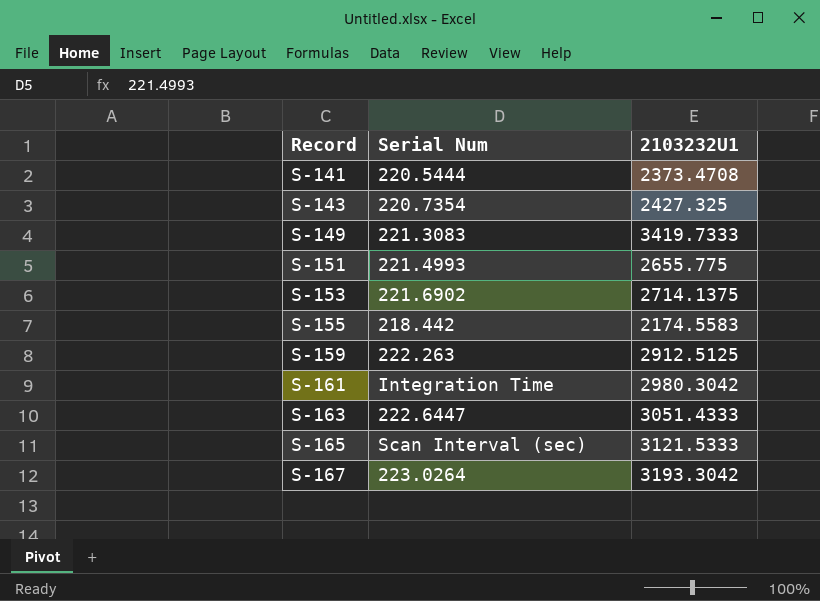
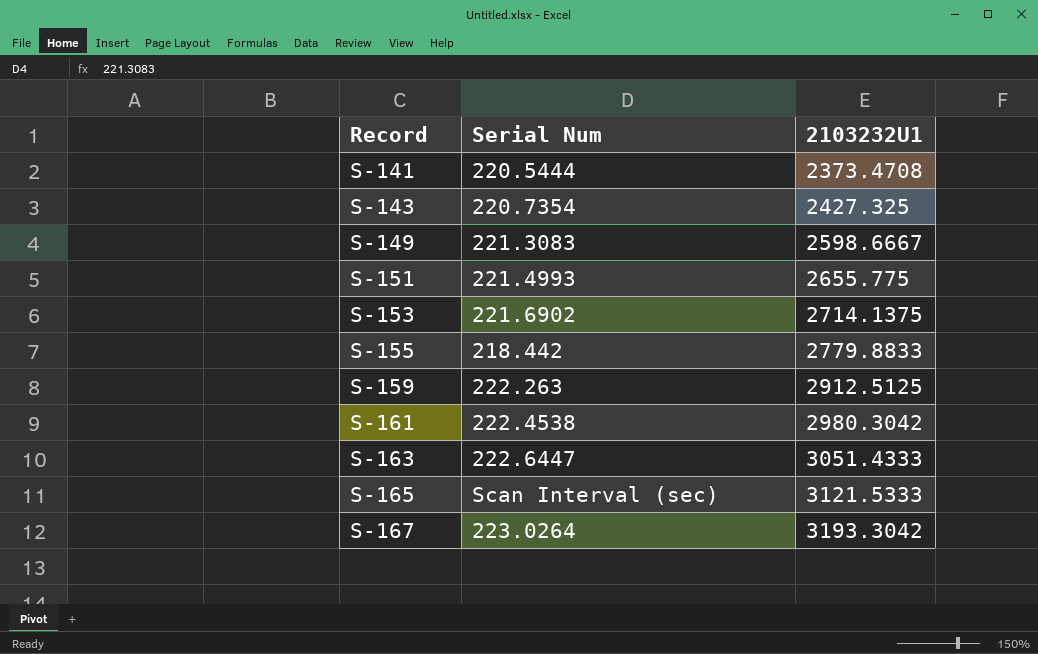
S-149 | 2103232U1: 3419.7333 -> 2598.6667
S-155 | 2103232U1: 2174.5583 -> 2779.8833
S-161 | Serial Num: Integration Time -> 222.4538

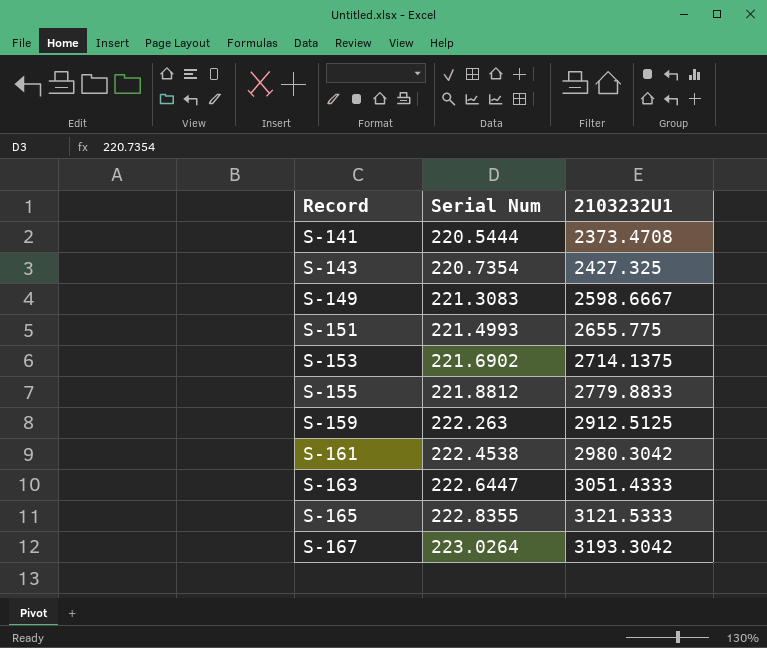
S-155 | Serial Num: 218.442 -> 221.8812
S-165 | Serial Num: Scan Interval (sec) -> 222.8355

